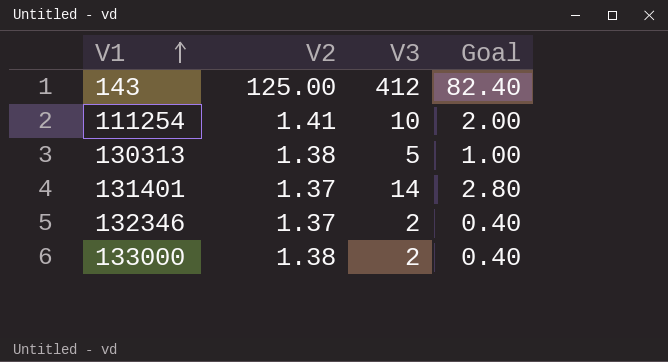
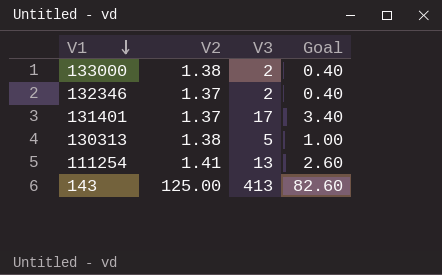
row order: V1 ascending -> V1 descending
131401 | V3: 14 -> 17
131401 | Goal: 2.80 -> 3.40
111254 | V3: 10 -> 13
111254 | Goal: 2.00 -> 2.60
143 | V3: 412 -> 413
143 | Goal: 82.40 -> 82.60

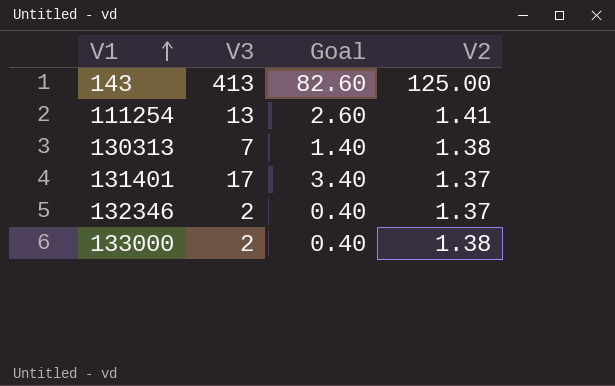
row order: V1 descending -> V1 ascending
column V2 | position: 2 -> 4
130313 | V3: 5 -> 7
130313 | Goal: 1.00 -> 1.40

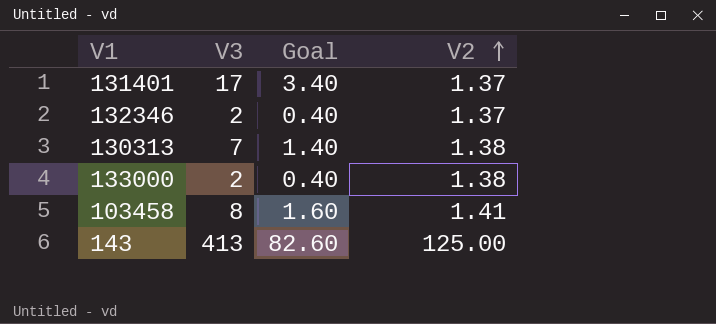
row order: V1 ascending -> V2 ascending
row 111254: 13 | 2.60 | 1.41 -> none
row 103458: none -> 8 | 1.60 | 1.41

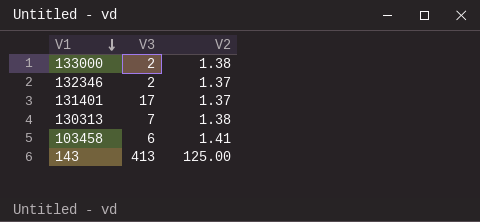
row order: V2 ascending -> V1 descending
column Goal | formula: [V3] * 0.2 -> none
103458 | V3: 8 -> 6

